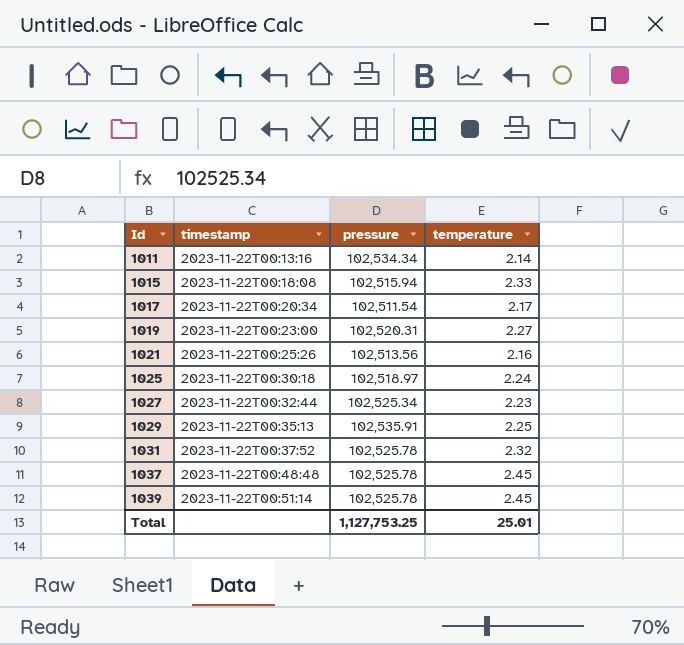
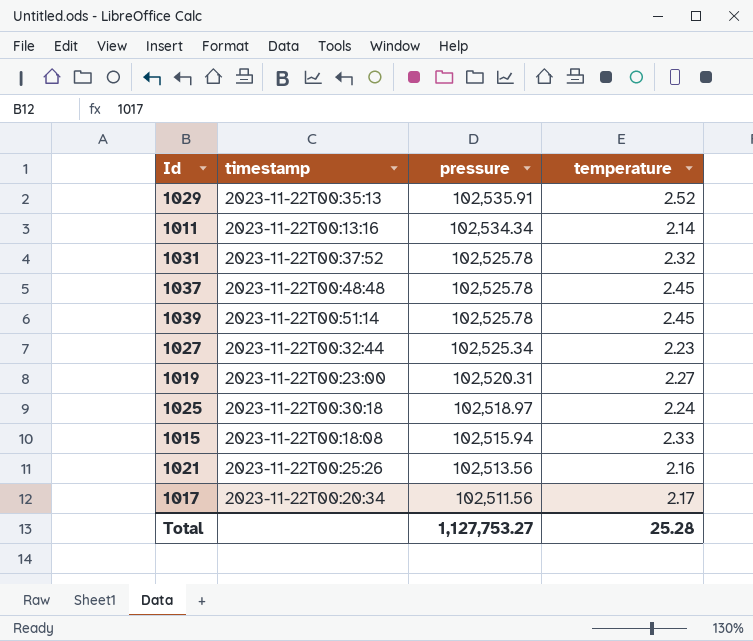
row order: Id ascending -> pressure descending
1029 | temperature: 2.25 -> 2.52
1017 | pressure: 102,511.54 -> 102,511.56
Total | pressure: 1,127,753.25 -> 1,127,753.27
Total | temperature: 25.01 -> 25.28

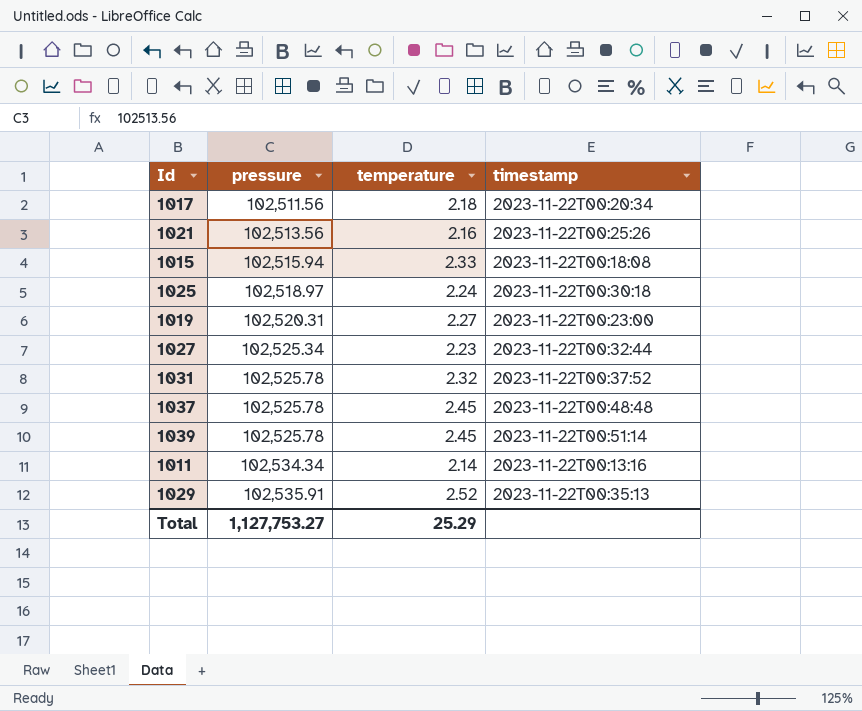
row order: pressure descending -> pressure ascending
column timestamp | position: 2 -> 4
1017 | temperature: 2.17 -> 2.18
Total | temperature: 25.28 -> 25.29

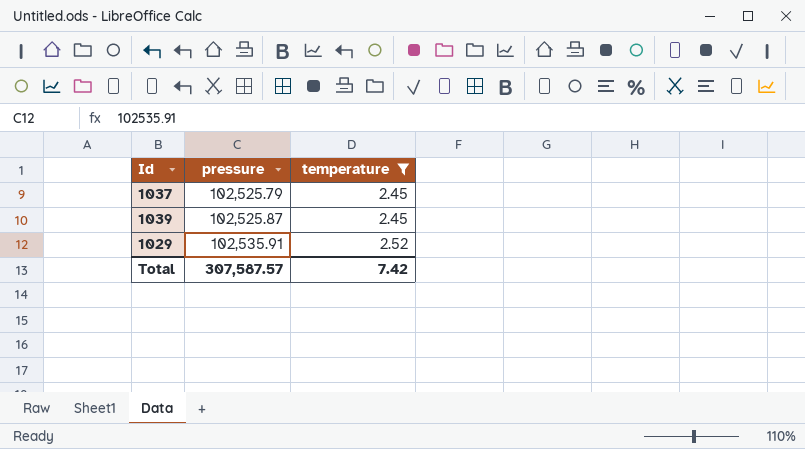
filter: none -> temperature >= 2.45
column timestamp | position: 4 -> none
1037 | pressure: 102,525.78 -> 102,525.79
1039 | pressure: 102,525.78 -> 102,525.87
Total | pressure: 1,127,753.27 -> 307,587.57
Total | temperature: 25.29 -> 7.42

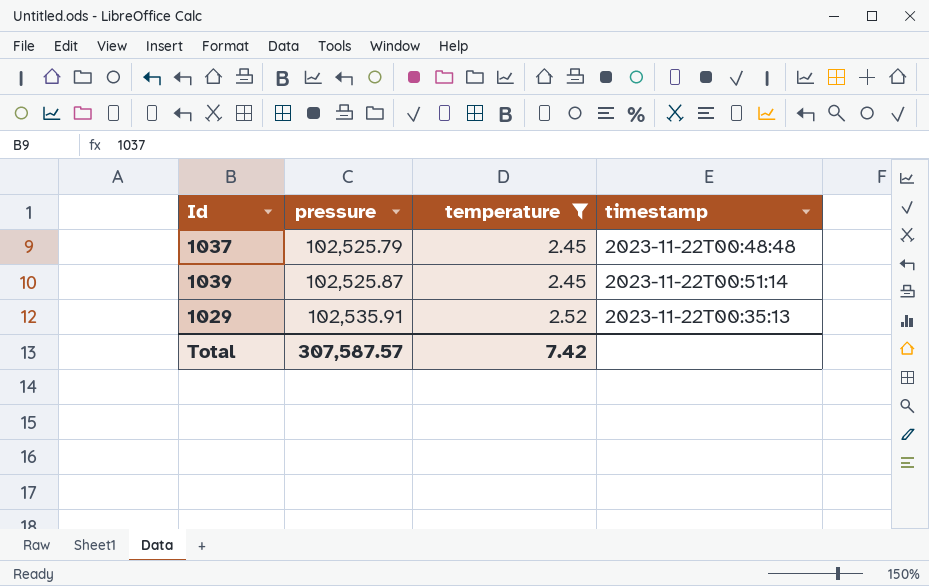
column timestamp | position: none -> 4

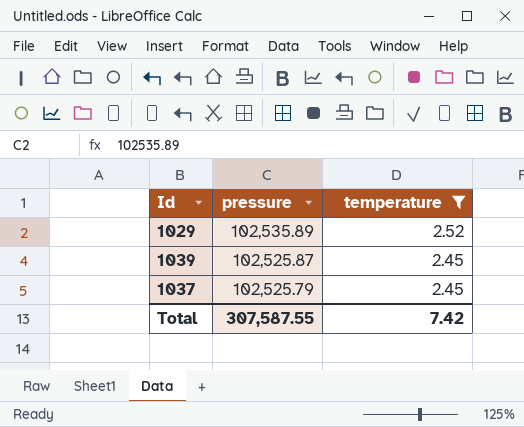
row order: pressure ascending -> pressure descending
column timestamp | position: 4 -> none
1029 | pressure: 102,535.91 -> 102,535.89
Total | pressure: 307,587.57 -> 307,587.55

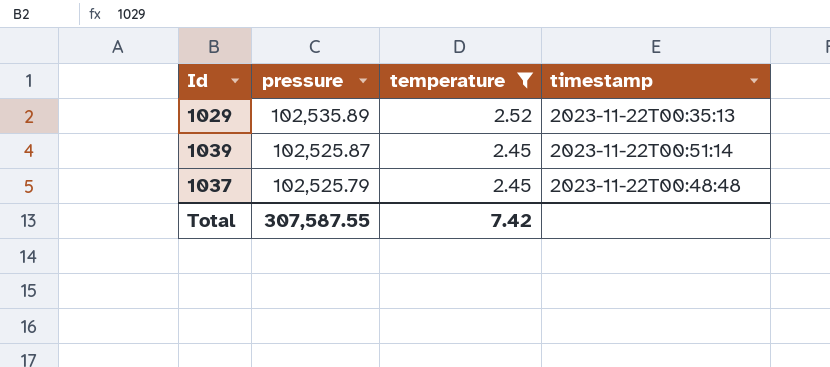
column timestamp | position: none -> 4

